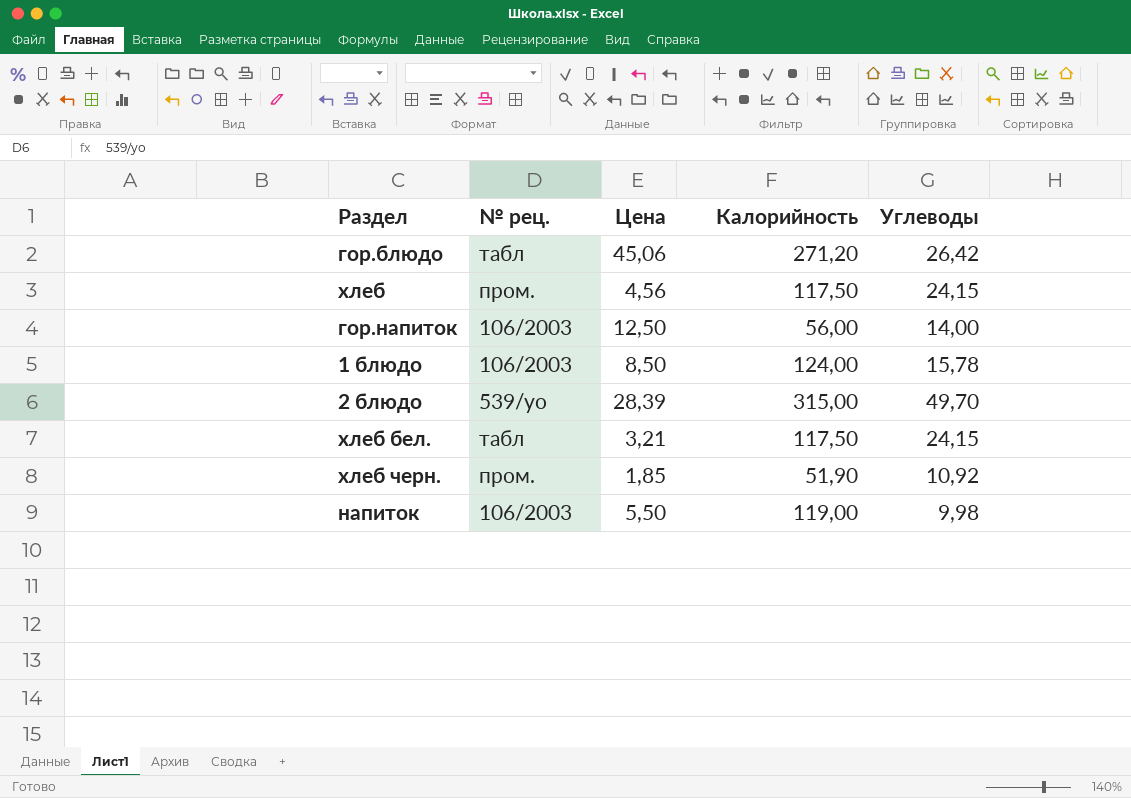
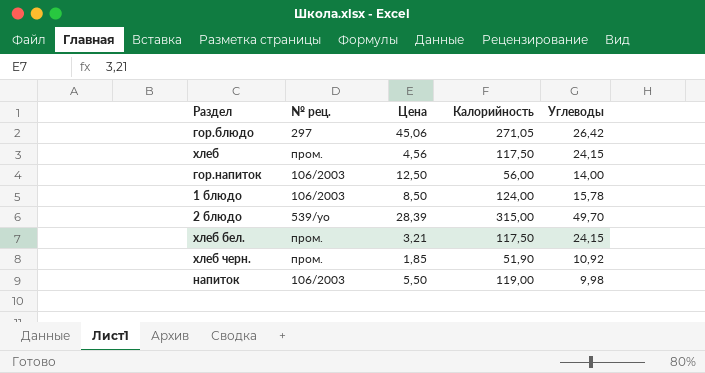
гор.блюдо | № рец.: табл -> 297
гор.блюдо | Калорийность: 271,20 -> 271,05
хлеб бел. | № рец.: табл -> пром.

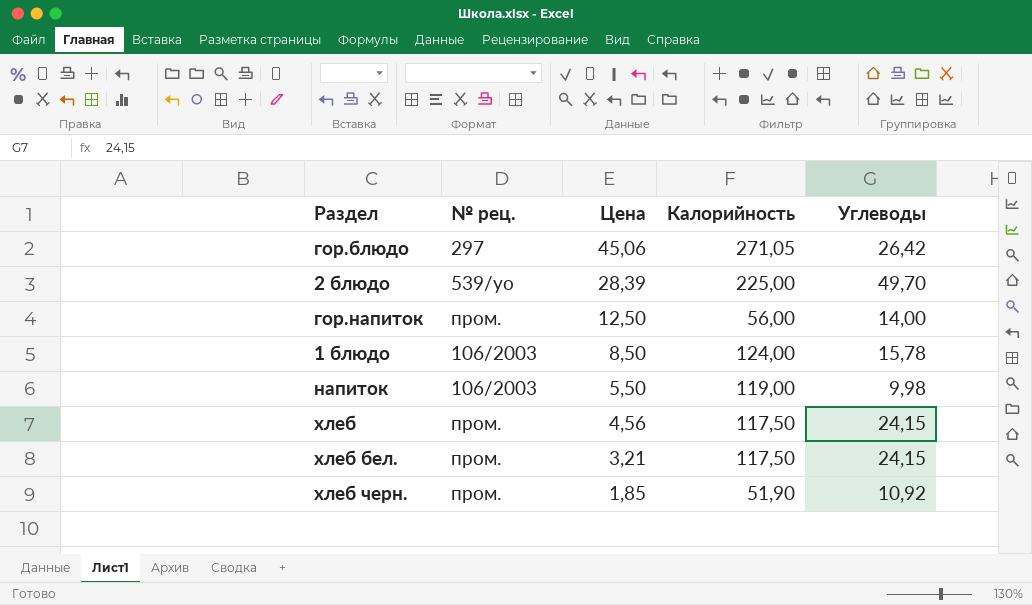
row order: none -> Цена descending
2 блюдо | Калорийность: 315,00 -> 225,00
гор.напиток | № рец.: 106/2003 -> пром.

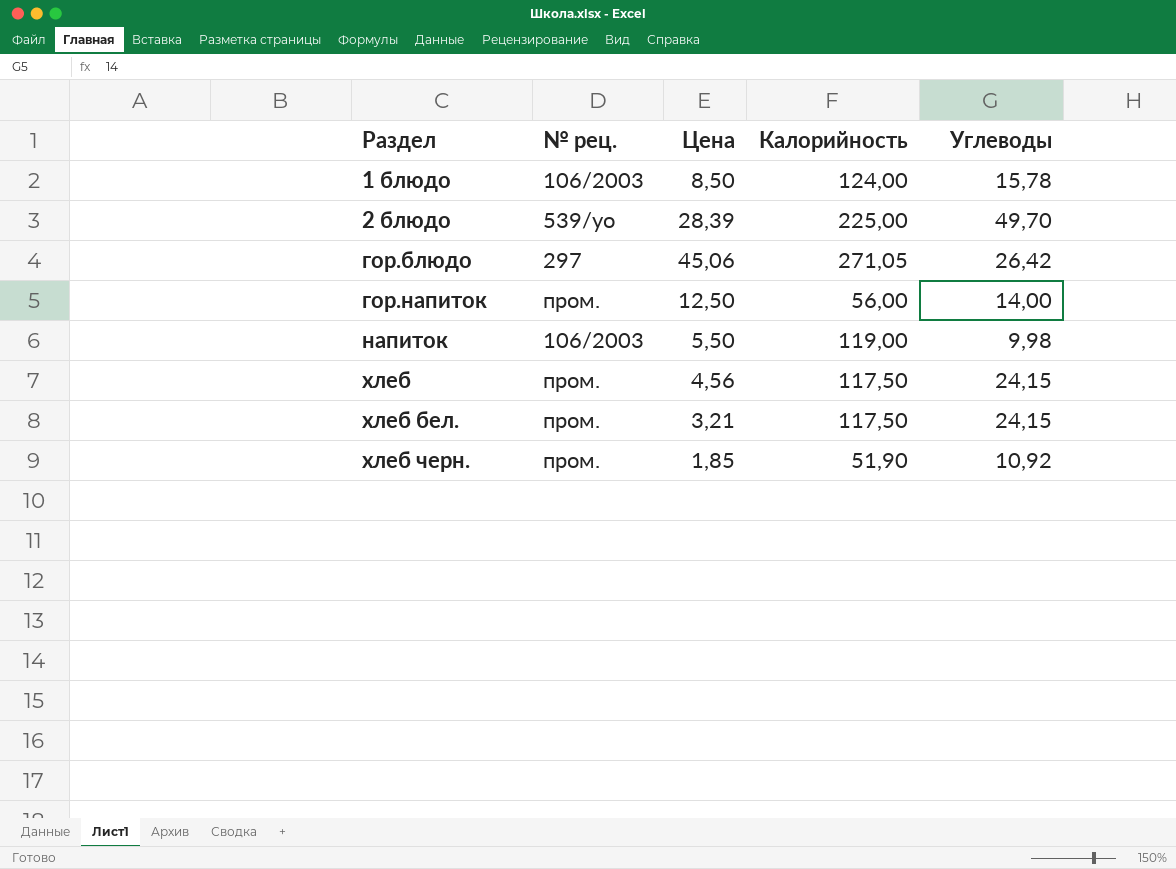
row order: Цена descending -> Раздел ascending

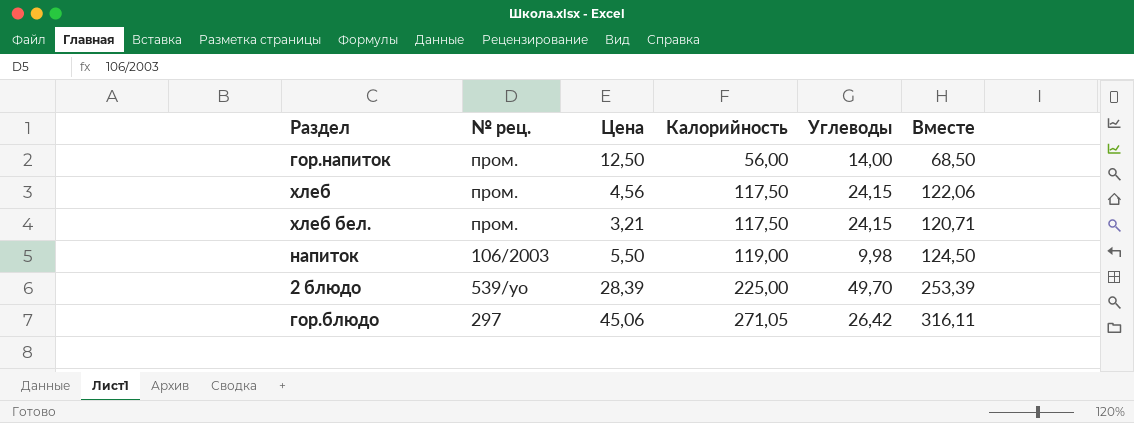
row order: Раздел ascending -> Калорийность ascending
column Вместе | formula: none -> [Цена] + [Калорийность]
row 1 блюдо: 106/2003 | 8,50 | 124,00 | 15,78 -> none
row хлеб черн.: пром. | 1,85 | 51,90 | 10,92 -> none

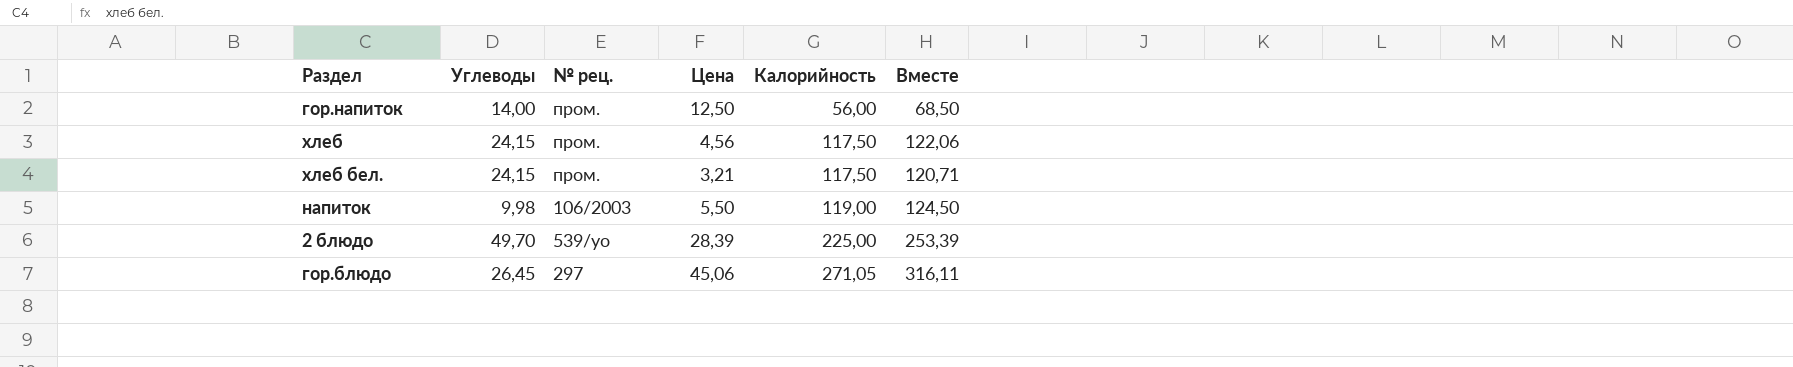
column Углеводы | position: 5 -> 2
гор.блюдо | Углеводы: 26,42 -> 26,45

